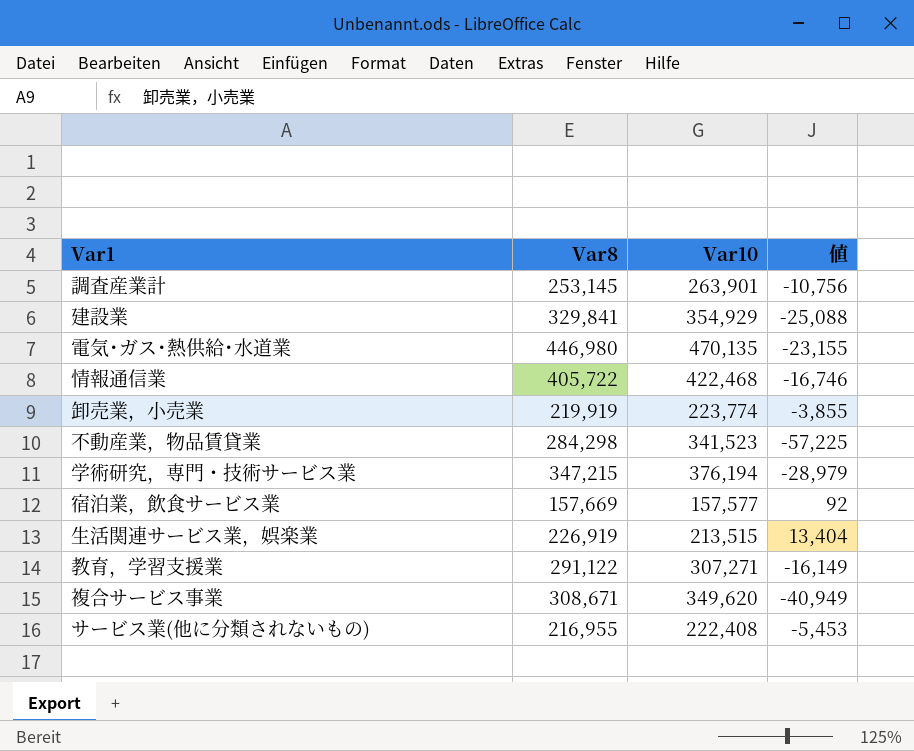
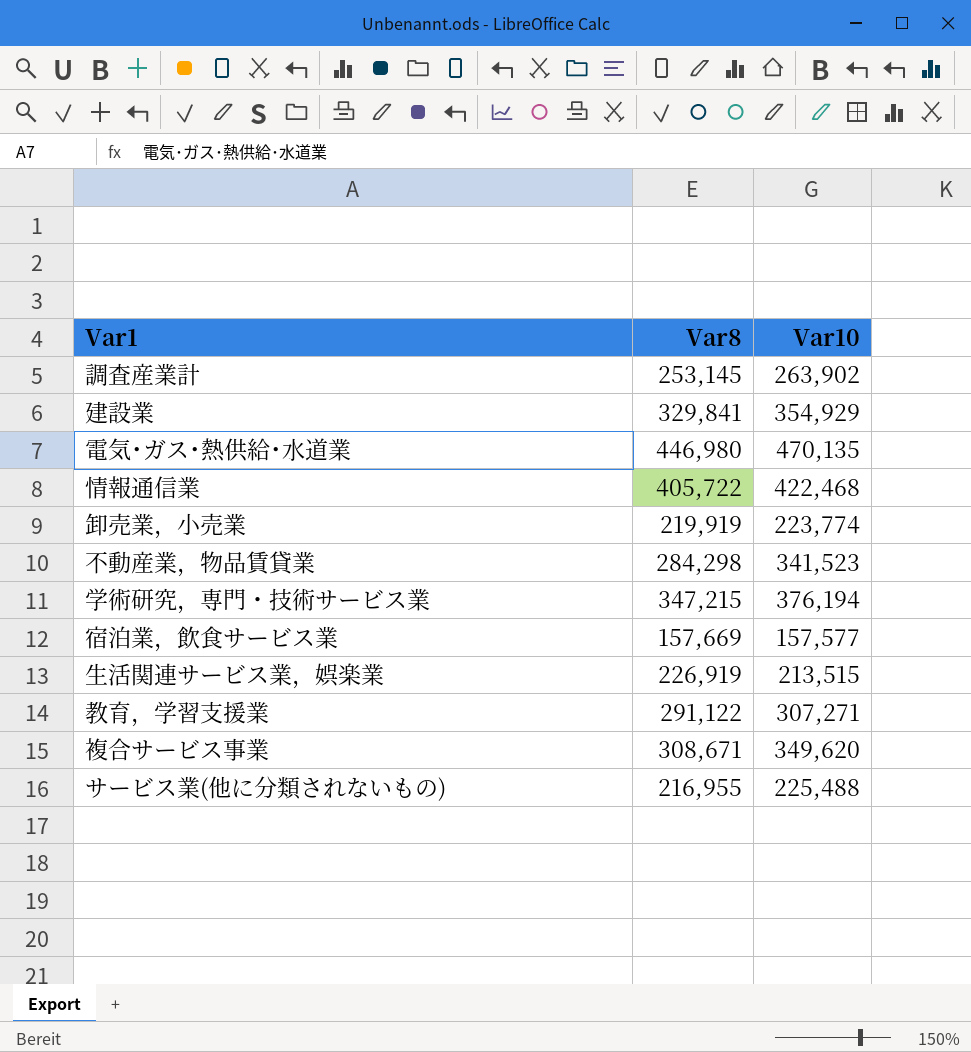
column 値 | formula: [Var8] - [Var10] -> none
調査産業計 | Var10: 263,901 -> 263,902
サービス業(他に分類されないもの) | Var10: 222,408 -> 225,488

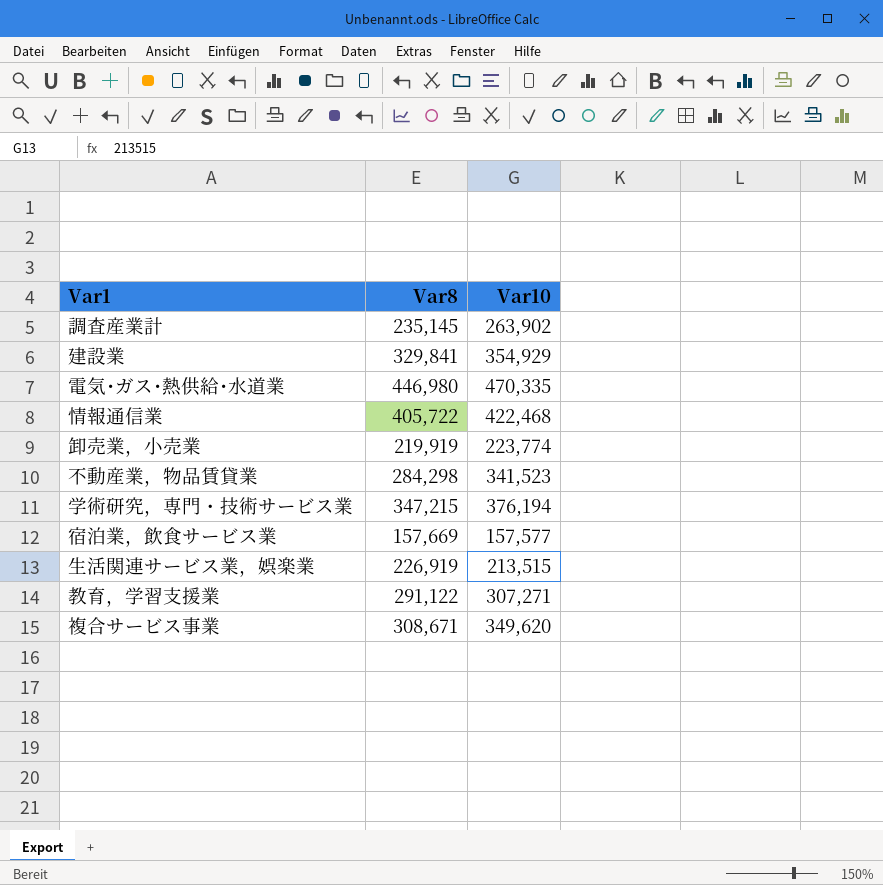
row サービス業(他に分類されないもの): 216,955 | 225,488 -> none
調査産業計 | Var8: 253,145 -> 235,145
電気･ガス･熱供給･水道業 | Var10: 470,135 -> 470,335

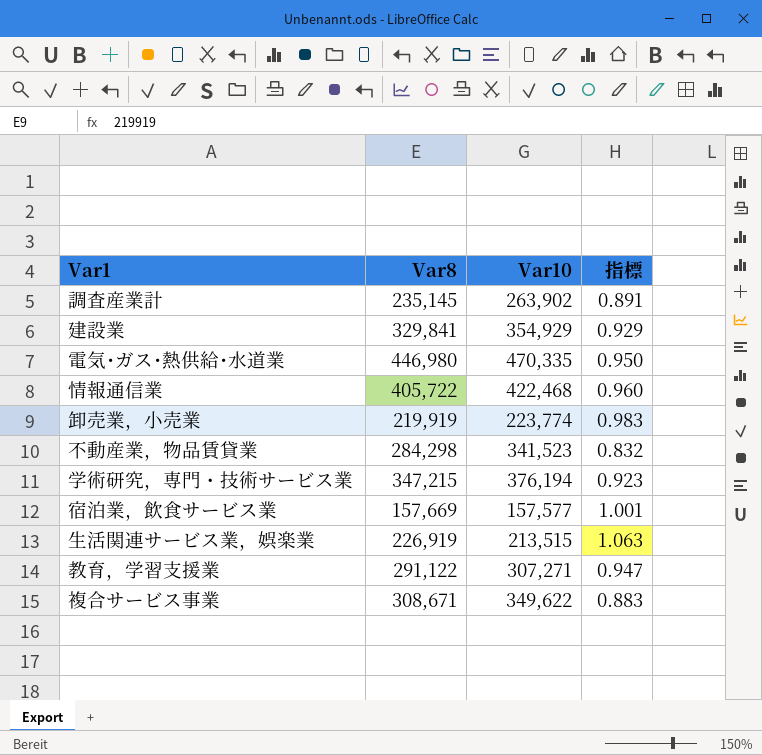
column 指標 | formula: none -> [Var8] / [Var10]
複合サービス事業 | Var10: 349,620 -> 349,622

